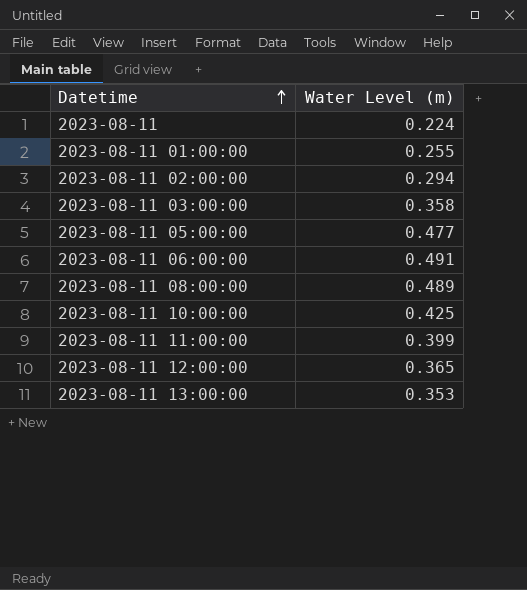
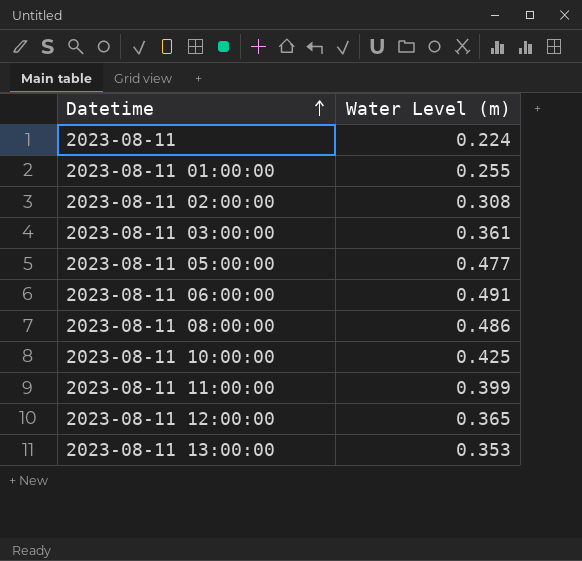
2023-08-11 02:00:00 | Water Level (m): 0.294 -> 0.308
2023-08-11 03:00:00 | Water Level (m): 0.358 -> 0.361
2023-08-11 08:00:00 | Water Level (m): 0.489 -> 0.486

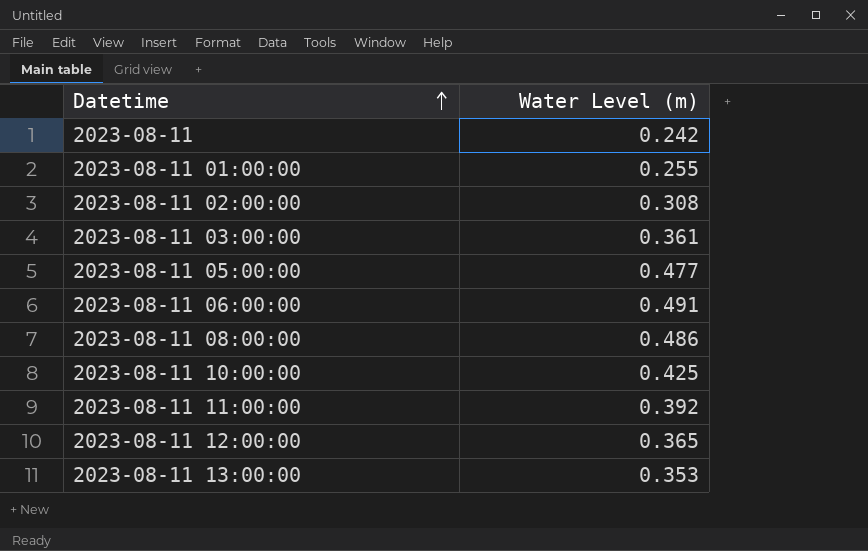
2023-08-11 | Water Level (m): 0.224 -> 0.242
2023-08-11 11:00:00 | Water Level (m): 0.399 -> 0.392

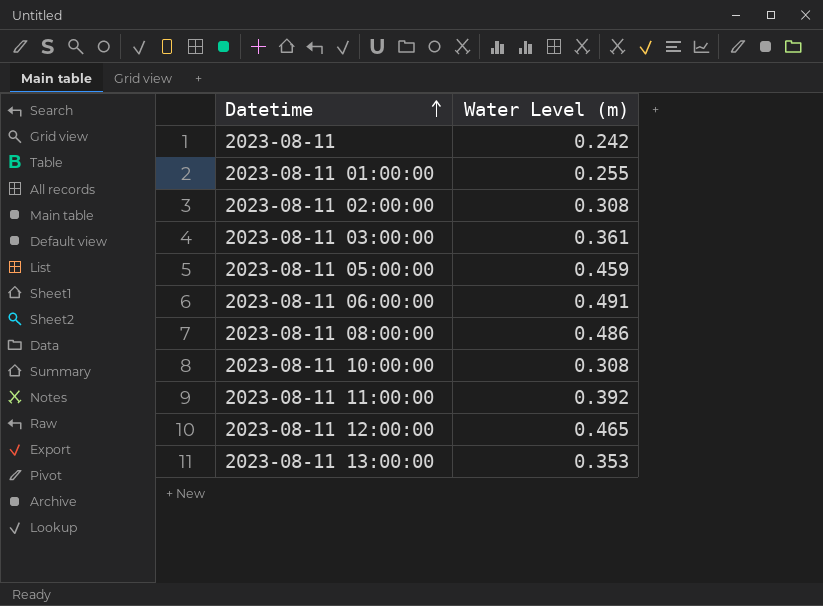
2023-08-11 05:00:00 | Water Level (m): 0.477 -> 0.459
2023-08-11 10:00:00 | Water Level (m): 0.425 -> 0.308
2023-08-11 12:00:00 | Water Level (m): 0.365 -> 0.465

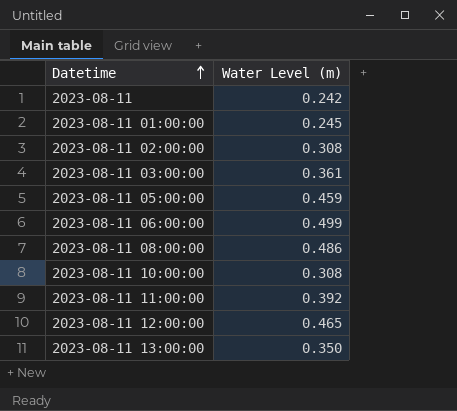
2023-08-11 01:00:00 | Water Level (m): 0.255 -> 0.245
2023-08-11 06:00:00 | Water Level (m): 0.491 -> 0.499
2023-08-11 13:00:00 | Water Level (m): 0.353 -> 0.350

